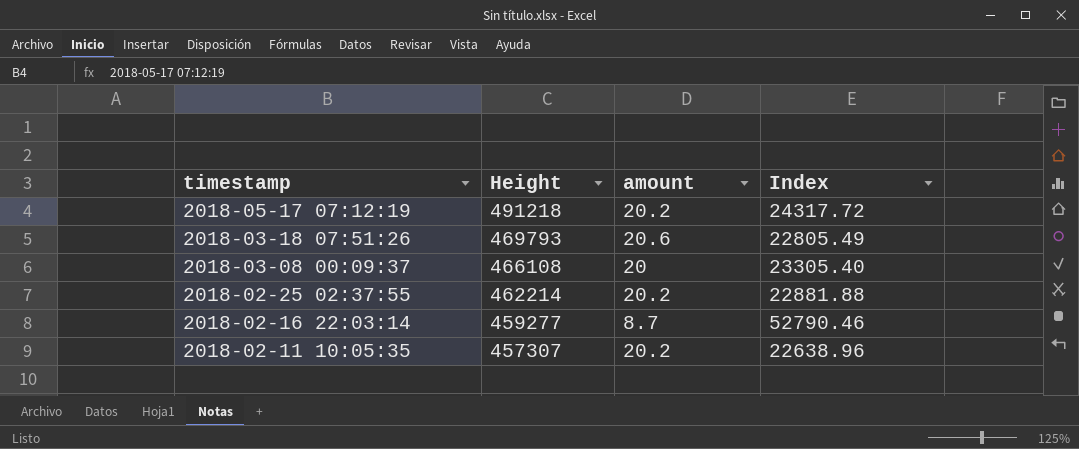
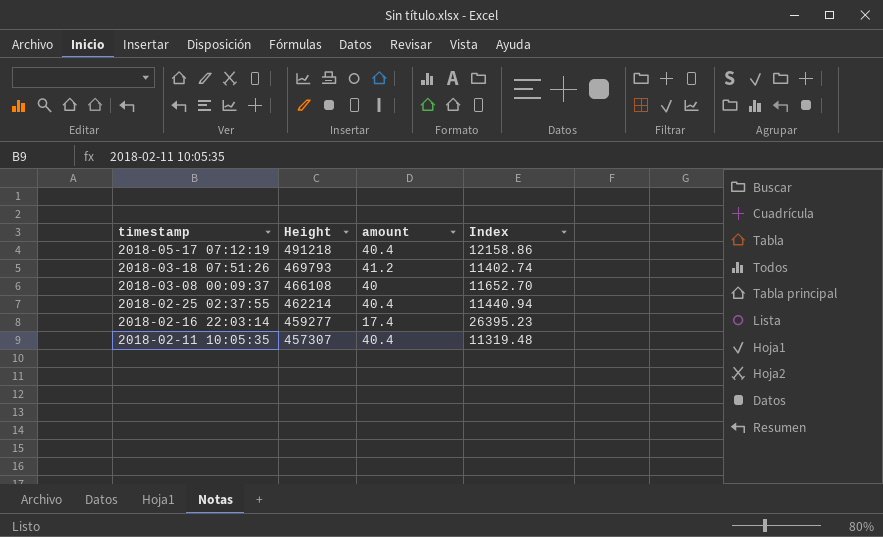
2018-05-17 07:12:19 | amount: 20.2 -> 40.4
2018-05-17 07:12:19 | Index: 24317.72 -> 12158.86
2018-03-18 07:51:26 | amount: 20.6 -> 41.2
2018-03-18 07:51:26 | Index: 22805.49 -> 11402.74
2018-03-08 00:09:37 | amount: 20 -> 40
2018-03-08 00:09:37 | Index: 23305.40 -> 11652.70
2018-02-25 02:37:55 | amount: 20.2 -> 40.4
2018-02-25 02:37:55 | Index: 22881.88 -> 11440.94
2018-02-16 22:03:14 | amount: 8.7 -> 17.4
2018-02-16 22:03:14 | Index: 52790.46 -> 26395.23
2018-02-11 10:05:35 | amount: 20.2 -> 40.4
2018-02-11 10:05:35 | Index: 22638.96 -> 11319.48

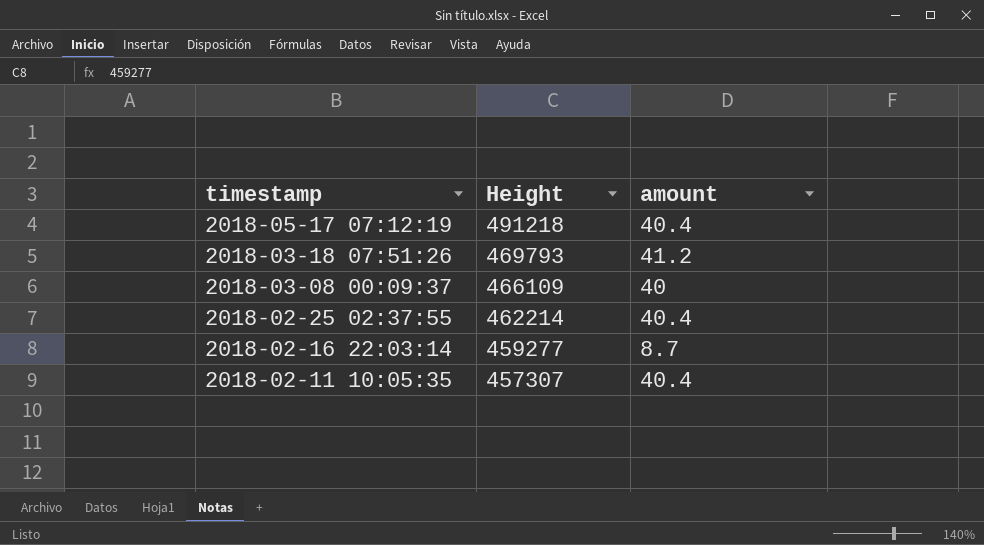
column Index | formula: [Height] / [amount] -> none
2018-03-08 00:09:37 | Height: 466108 -> 466109
2018-02-16 22:03:14 | amount: 17.4 -> 8.7

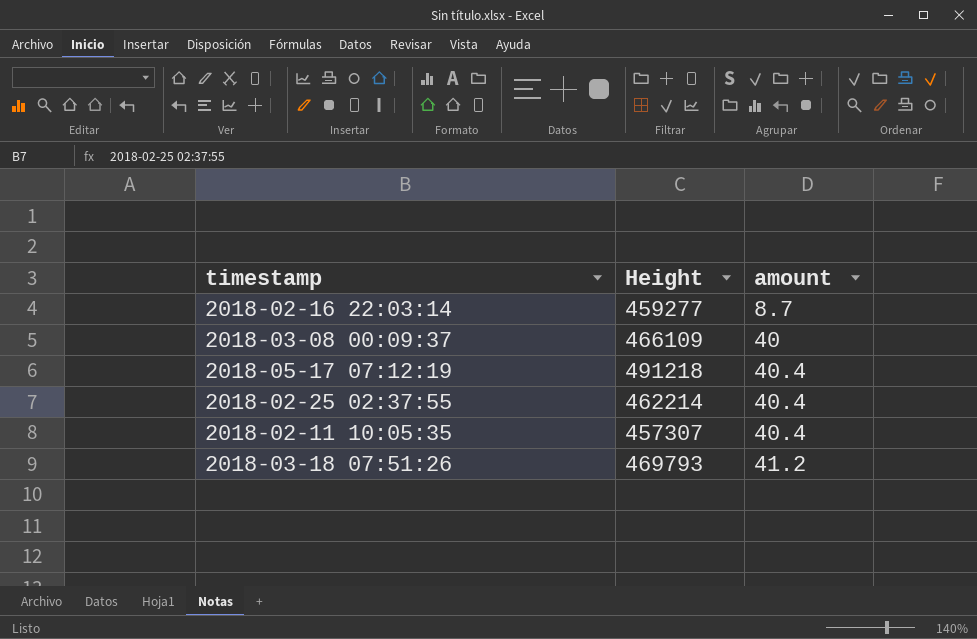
row order: timestamp descending -> amount ascending

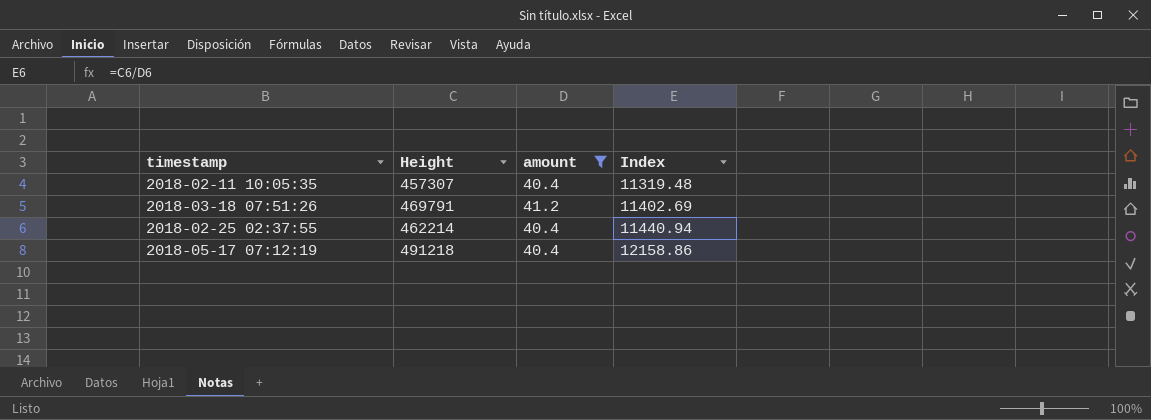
filter: none -> amount >= 40.4
row order: amount ascending -> Index ascending
column Index | formula: none -> [Height] / [amount]
2018-03-18 07:51:26 | Height: 469793 -> 469791

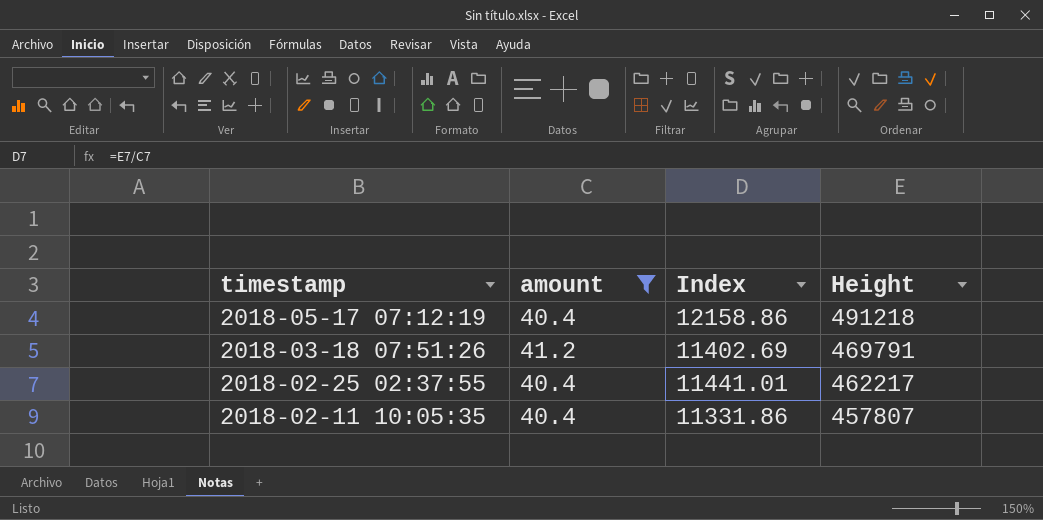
row order: Index ascending -> timestamp descending
column Height | position: 2 -> 4
2018-02-25 02:37:55 | Index: 11440.94 -> 11441.01
2018-02-25 02:37:55 | Height: 462214 -> 462217
2018-02-11 10:05:35 | Index: 11319.48 -> 11331.86
2018-02-11 10:05:35 | Height: 457307 -> 457807

